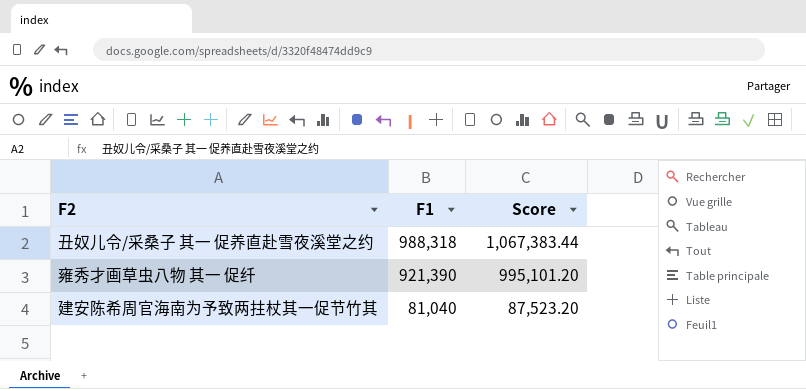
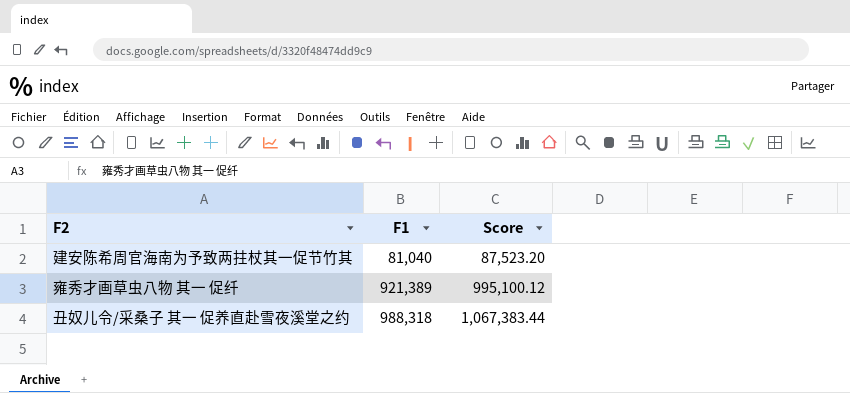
row order: F1 descending -> F1 ascending
雍秀才画草虫八物 其一 促纤 | F1: 921,390 -> 921,389
雍秀才画草虫八物 其一 促纤 | Score: 995,101.20 -> 995,100.12

